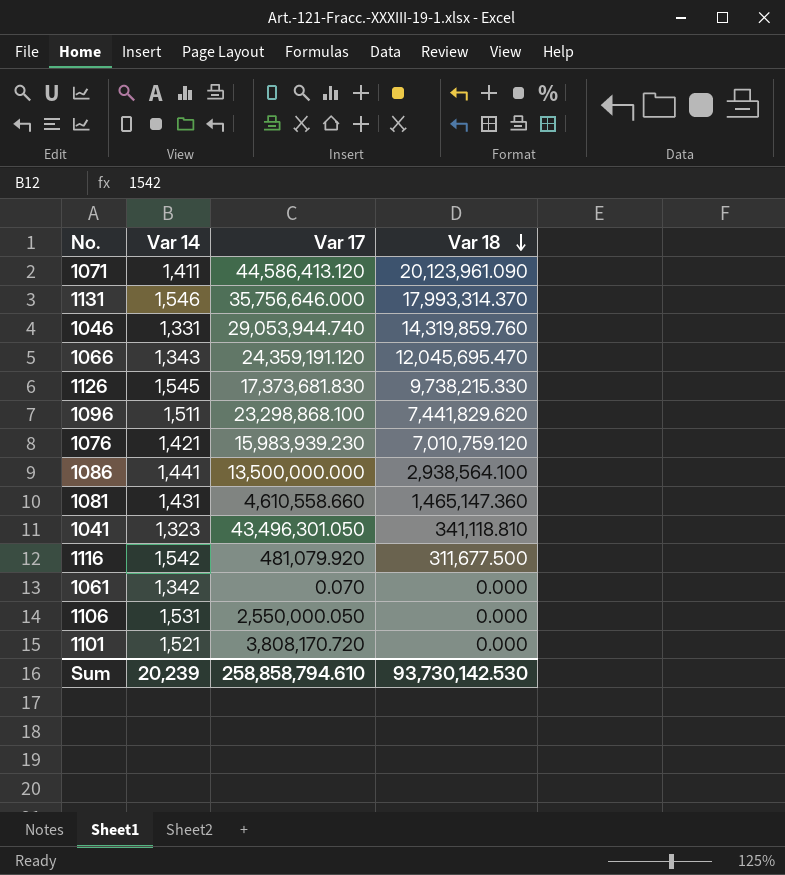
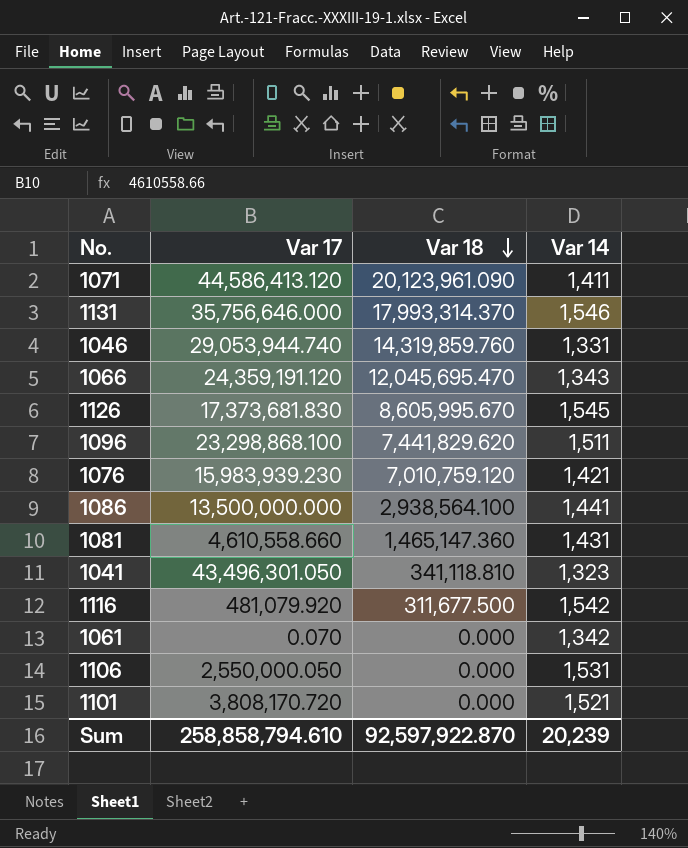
column Var 14 | position: 2 -> 4
1126 | Var 18: 9,738,215.330 -> 8,605,995.670
Sum | Var 18: 93,730,142.530 -> 92,597,922.870

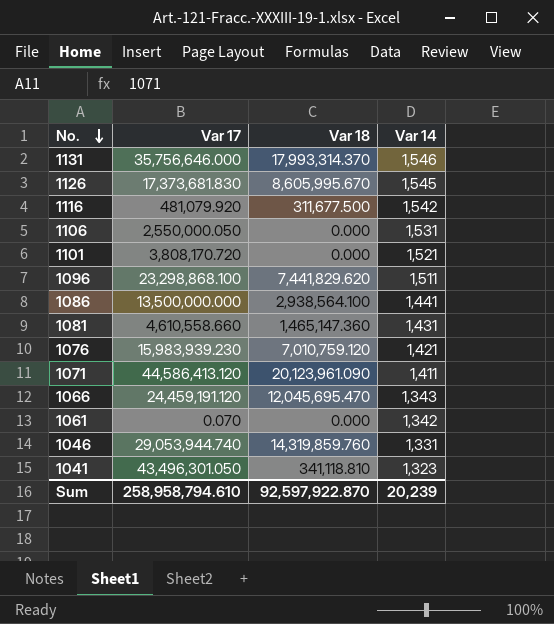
row order: Var 18 descending -> No. descending
1066 | Var 17: 24,359,191.120 -> 24,459,191.120
Sum | Var 17: 258,858,794.610 -> 258,958,794.610

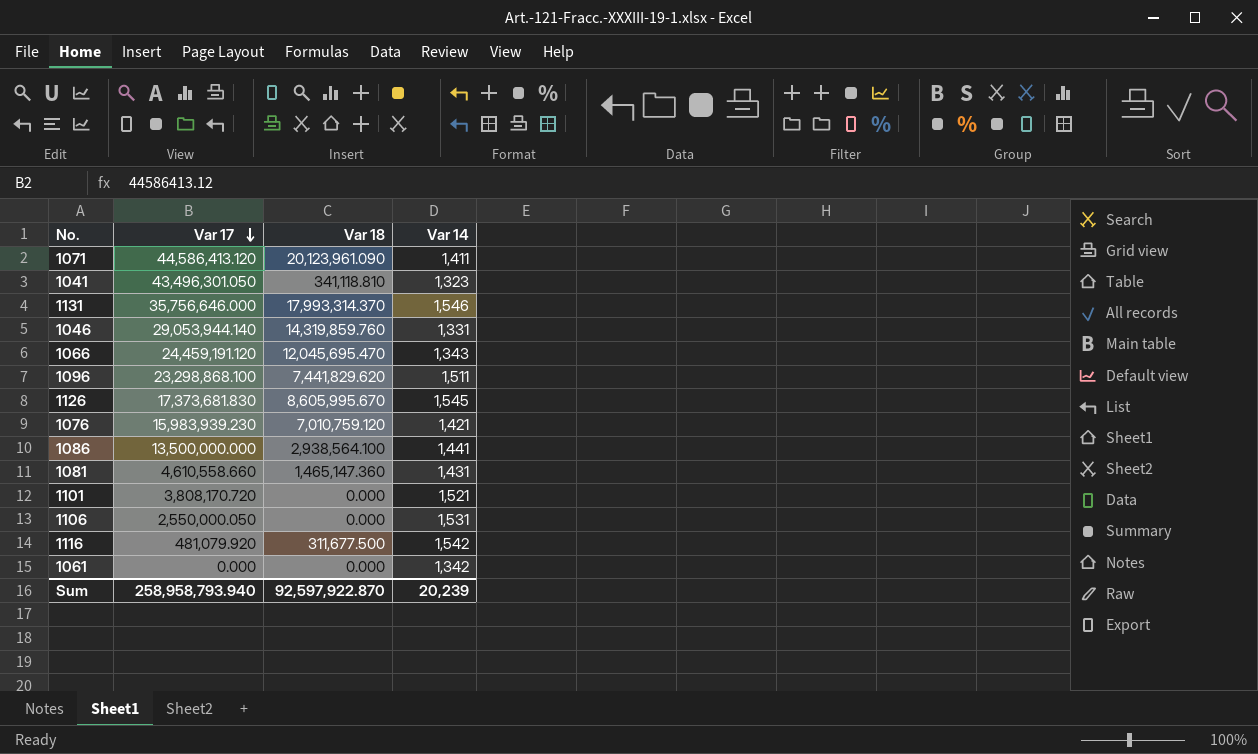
row order: No. descending -> Var 17 descending
1046 | Var 17: 29,053,944.740 -> 29,053,944.140
1061 | Var 17: 0.070 -> 0.000
Sum | Var 17: 258,958,794.610 -> 258,958,793.940

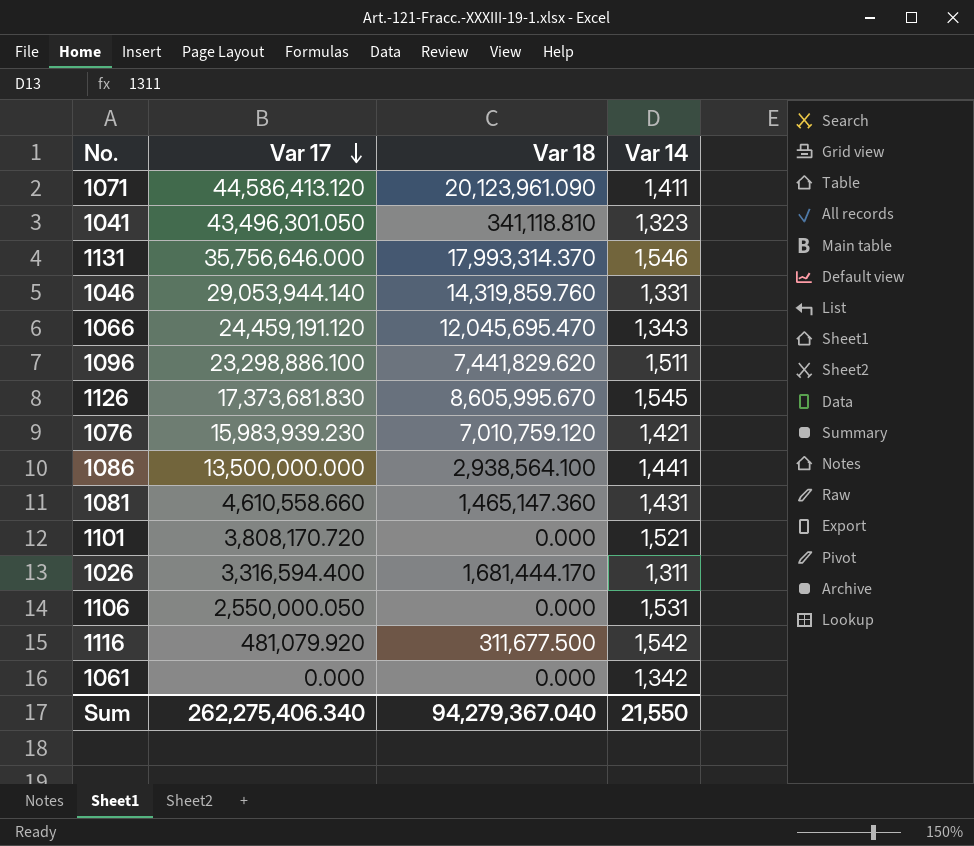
1096 | Var 17: 23,298,868.100 -> 23,298,886.100
row 1026: none -> 3,316,594.400 | 1,681,444.170 | 1,311
Sum | Var 17: 258,958,793.940 -> 262,275,406.340
Sum | Var 18: 92,597,922.870 -> 94,279,367.040
Sum | Var 14: 20,239 -> 21,550

